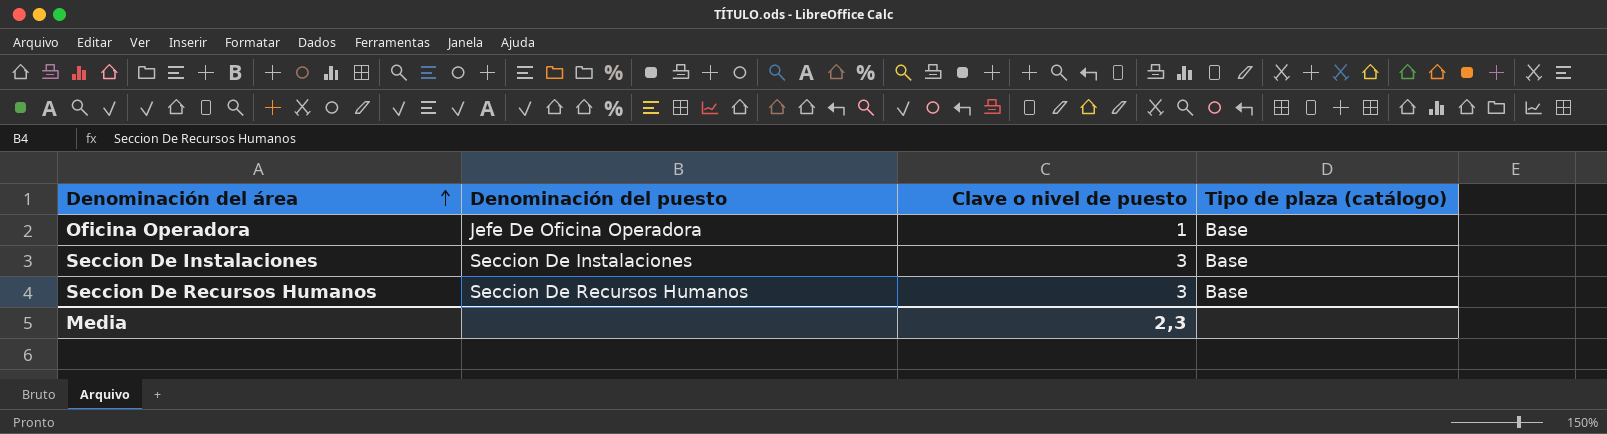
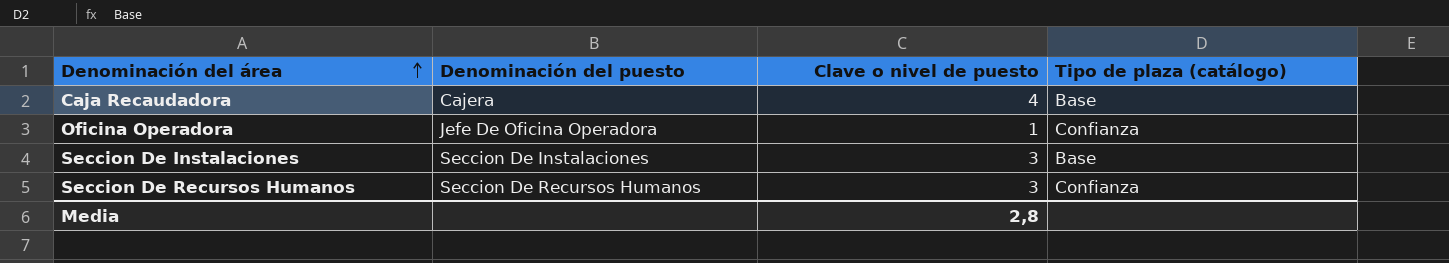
row Caja Recaudadora: none -> Cajera | 4 | Base
Oficina Operadora | Tipo de plaza (catálogo): Base -> Confianza
Seccion De Recursos Humanos | Tipo de plaza (catálogo): Base -> Confianza
Media | Clave o nivel de puesto: 2,3 -> 2,8

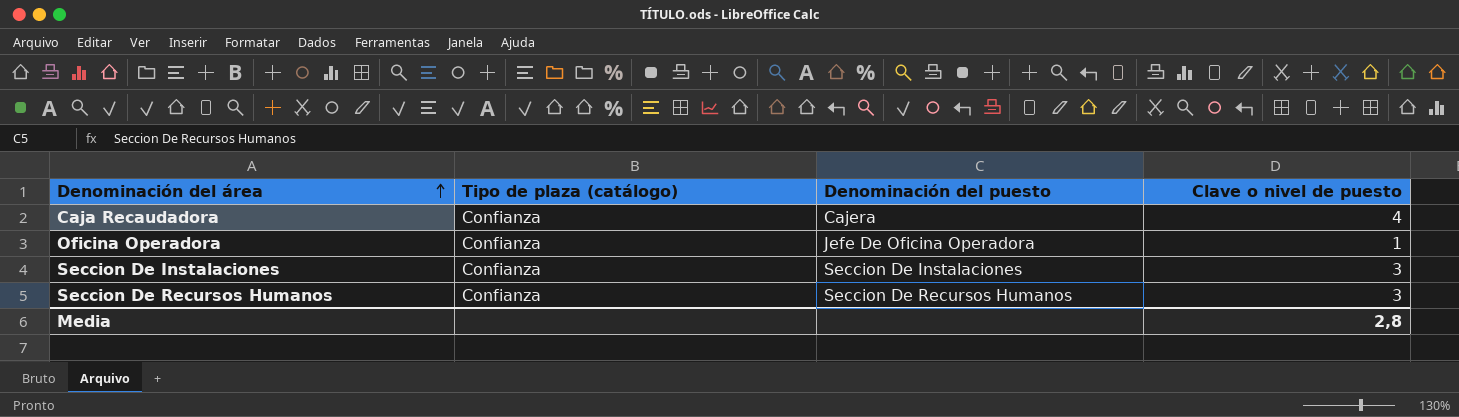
column Tipo de plaza (catálogo) | position: 4 -> 2
Caja Recaudadora | Tipo de plaza (catálogo): Base -> Confianza
Seccion De Instalaciones | Tipo de plaza (catálogo): Base -> Confianza

